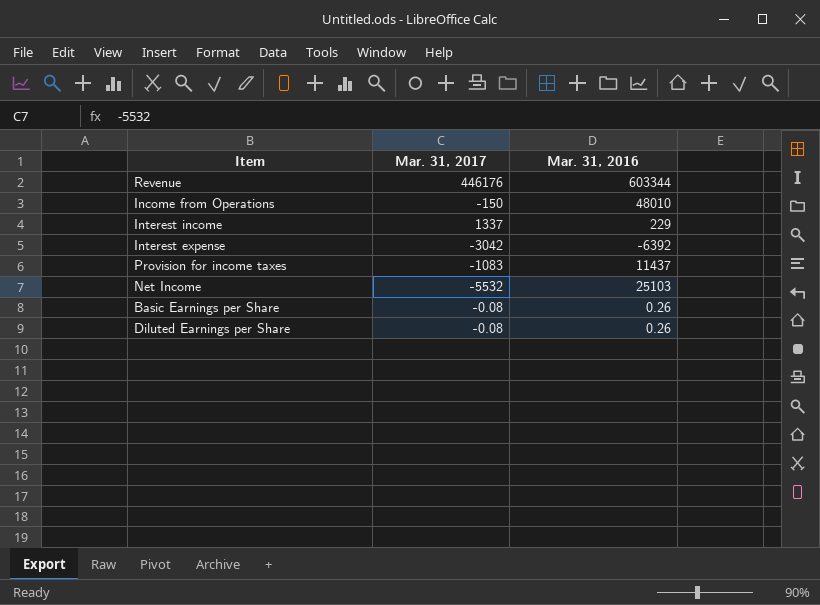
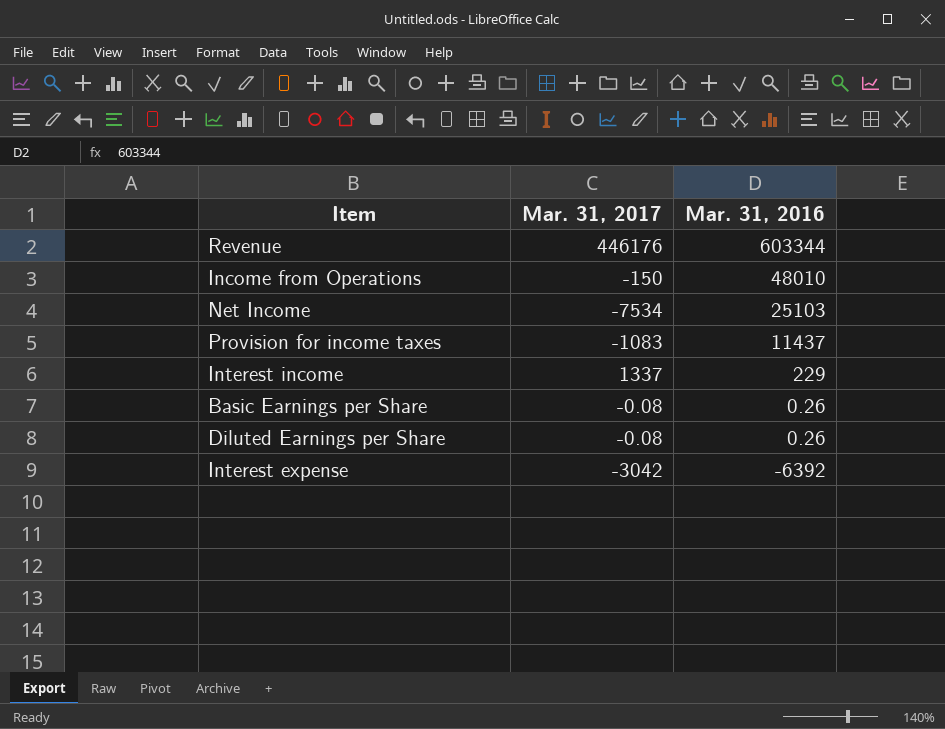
row order: none -> Mar. 31, 2016 descending
Net Income | Mar. 31, 2017: -5532 -> -7534

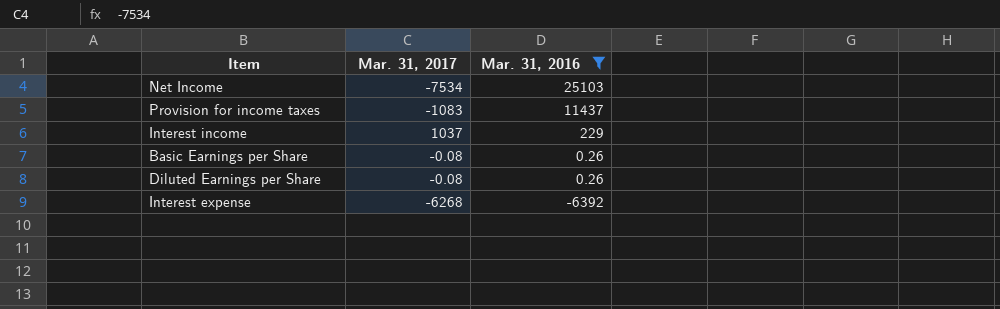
filter: none -> Mar. 31, 2016 <= 25103
Interest income | Mar. 31, 2017: 1337 -> 1037
Interest expense | Mar. 31, 2017: -3042 -> -6268

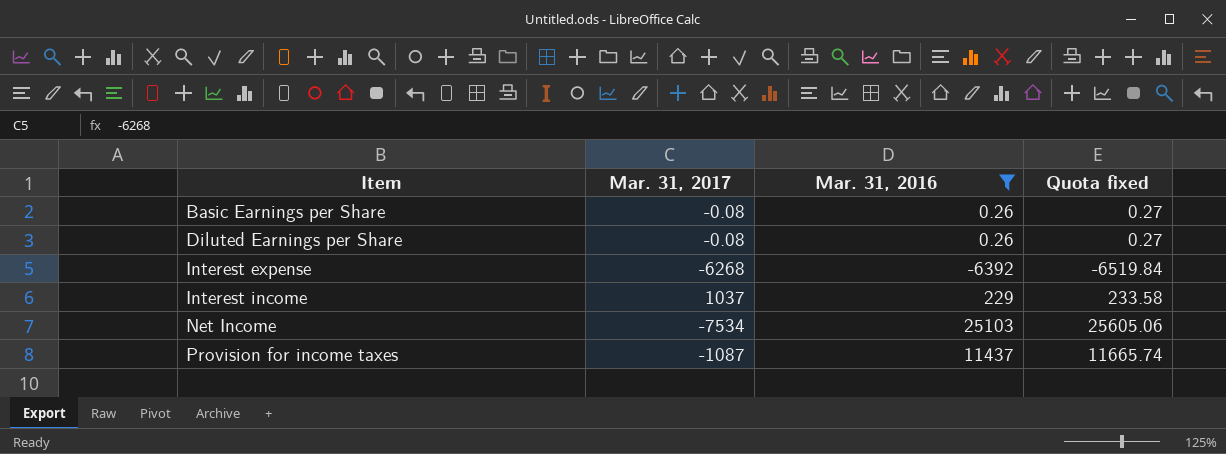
row order: Mar. 31, 2016 descending -> Item ascending
column Quota fixed | formula: none -> [Mar. 31, 2016] * 1.02
Provision for income taxes | Mar. 31, 2017: -1083 -> -1087

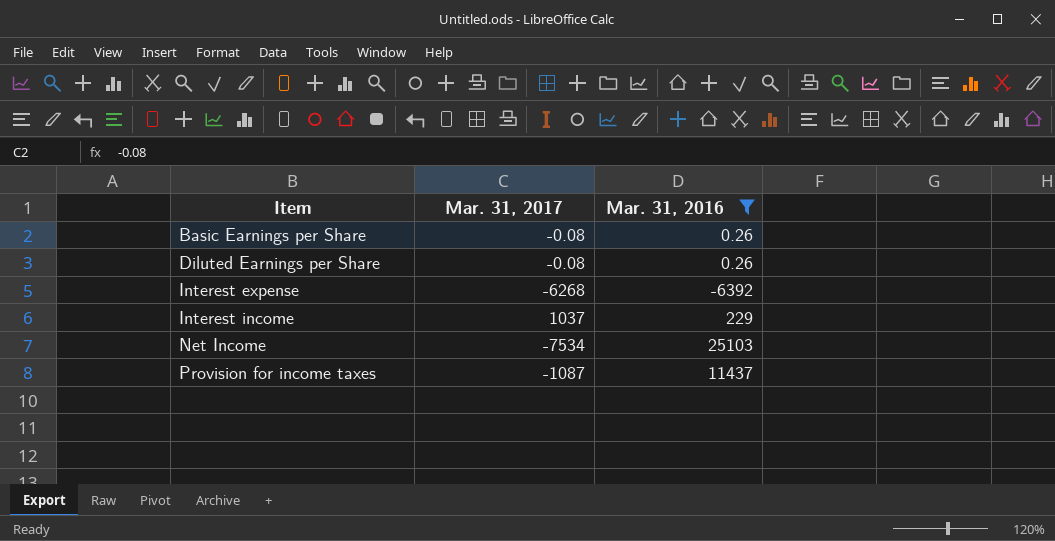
column Quota fixed | formula: [Mar. 31, 2016] * 1.02 -> none

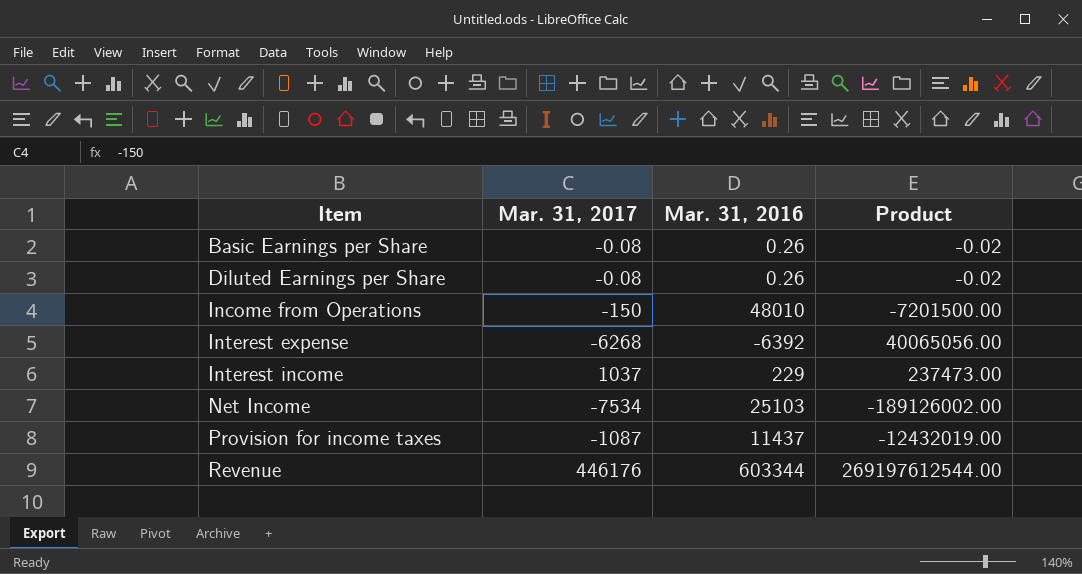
filter: Mar. 31, 2016 <= 25103 -> none
column Product | formula: none -> [Mar. 31, 2017] * [Mar. 31, 2016]

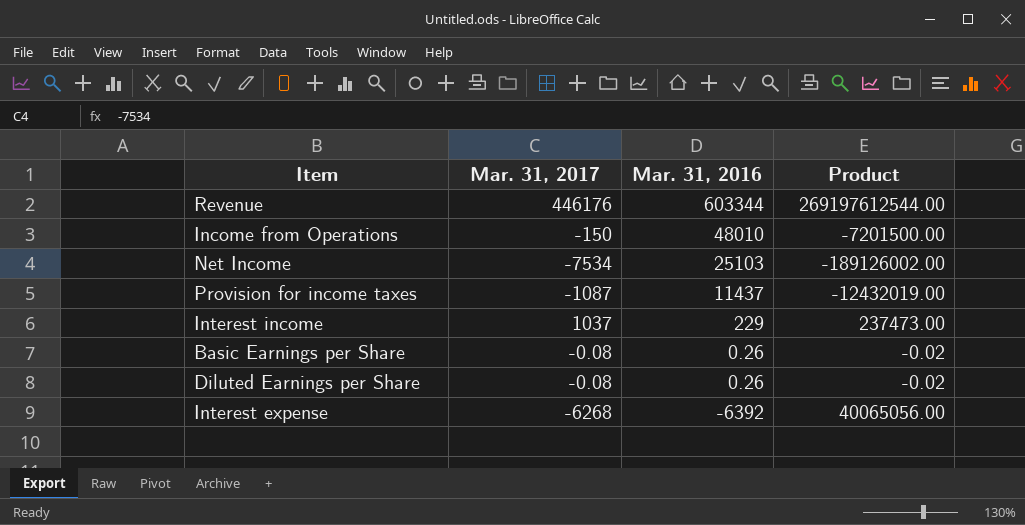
row order: Item ascending -> Mar. 31, 2016 descending

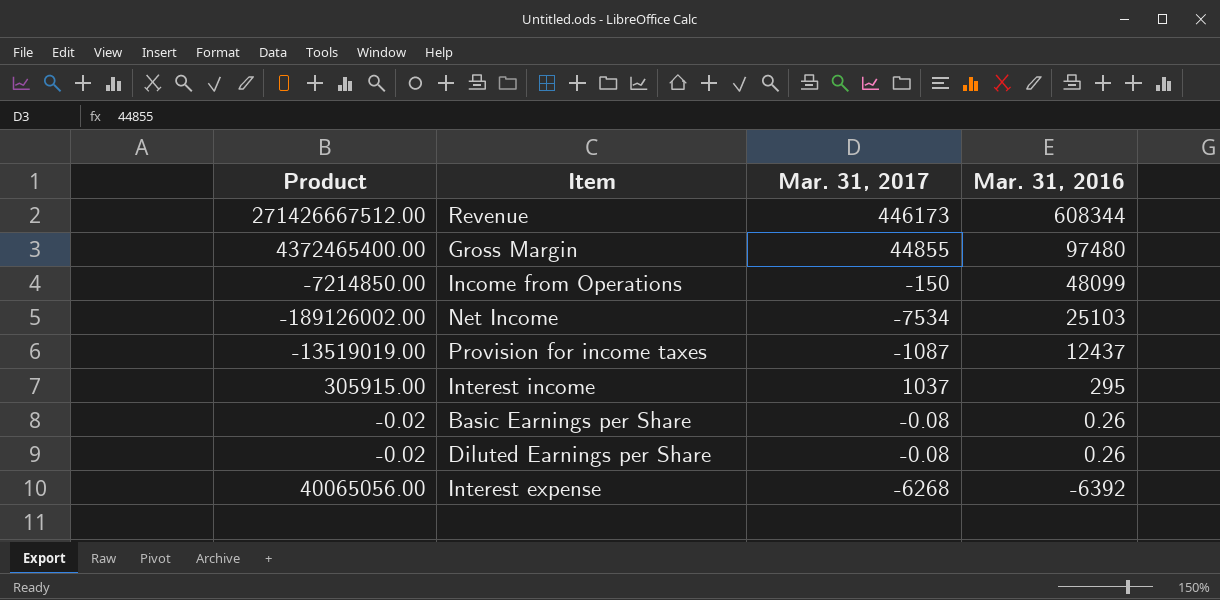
column Product | position: 4 -> 1
Revenue | Product: 269197612544.00 -> 271426667512.00
Revenue | Mar. 31, 2017: 446176 -> 446173
Revenue | Mar. 31, 2016: 603344 -> 608344
row Gross Margin: none -> 4372465400.00 | 44855 | 97480
Income from Operations | Product: -7201500.00 -> -7214850.00
Income from Operations | Mar. 31, 2016: 48010 -> 48099
Provision for income taxes | Product: -12432019.00 -> -13519019.00
Provision for income taxes | Mar. 31, 2016: 11437 -> 12437
Interest income | Product: 237473.00 -> 305915.00
Interest income | Mar. 31, 2016: 229 -> 295

